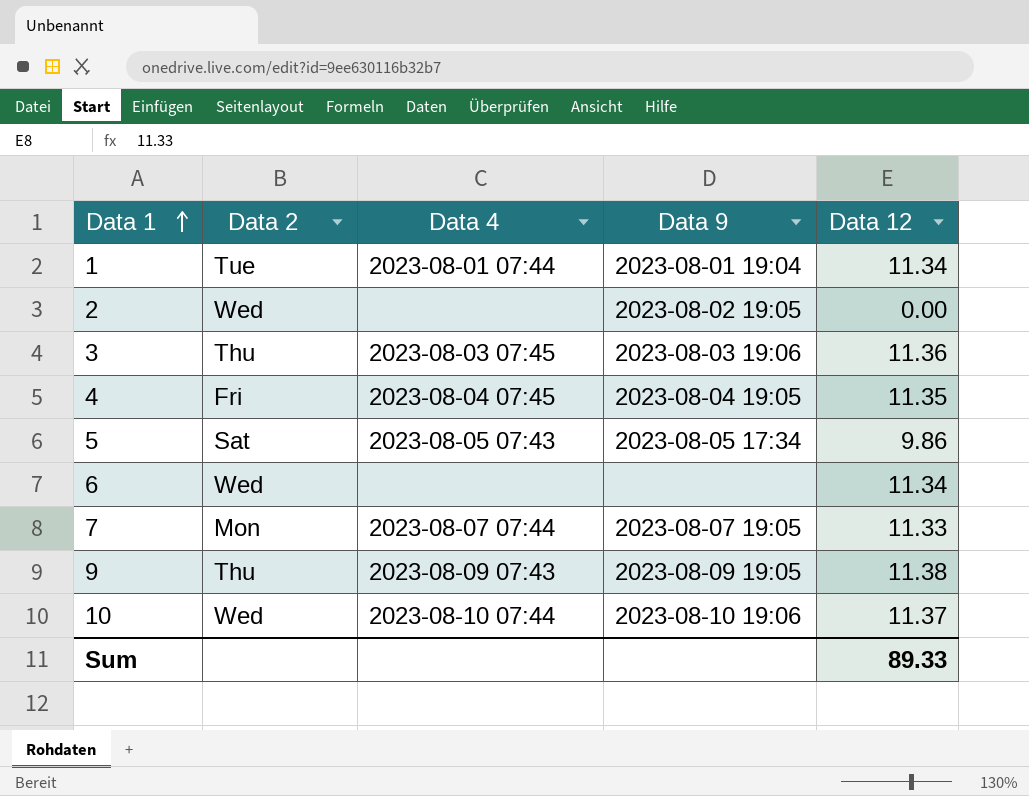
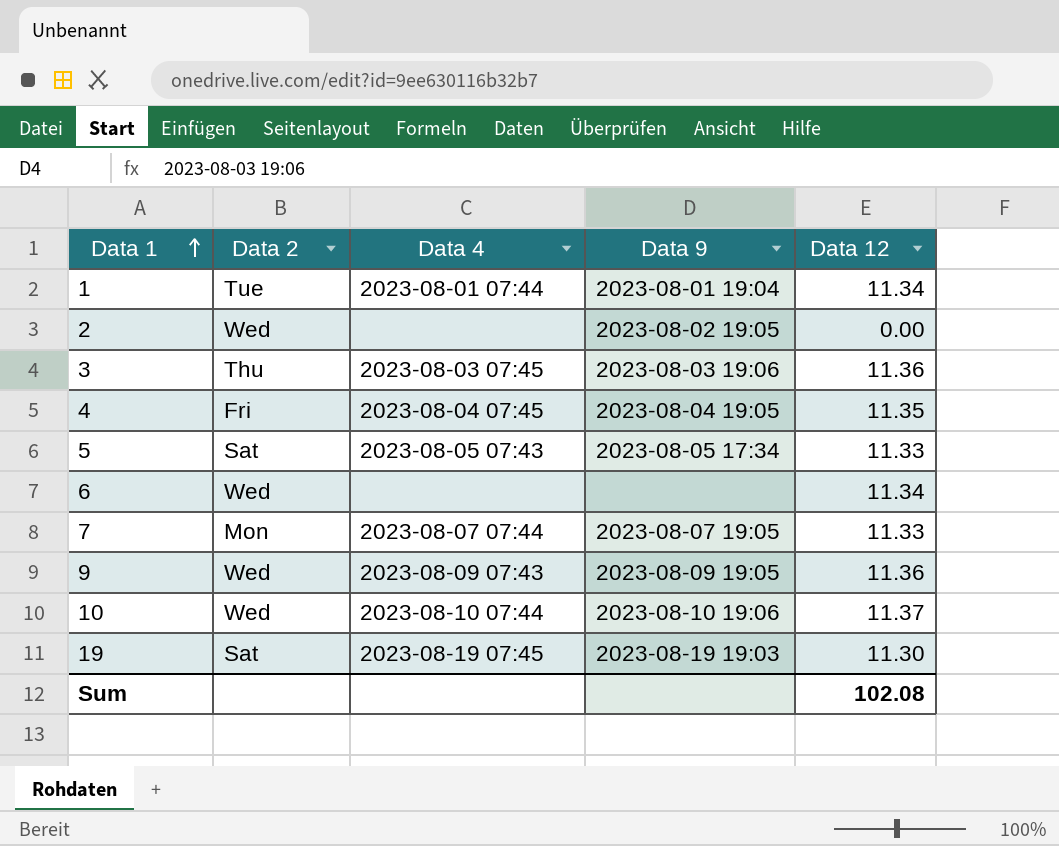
5 | Data 12: 9.86 -> 11.33
9 | Data 2: Thu -> Wed
9 | Data 12: 11.38 -> 11.36
row 19: none -> Sat | 2023-08-19 07:45 | 2023-08-19 19:03 | 11.30
Sum | Data 12: 89.33 -> 102.08

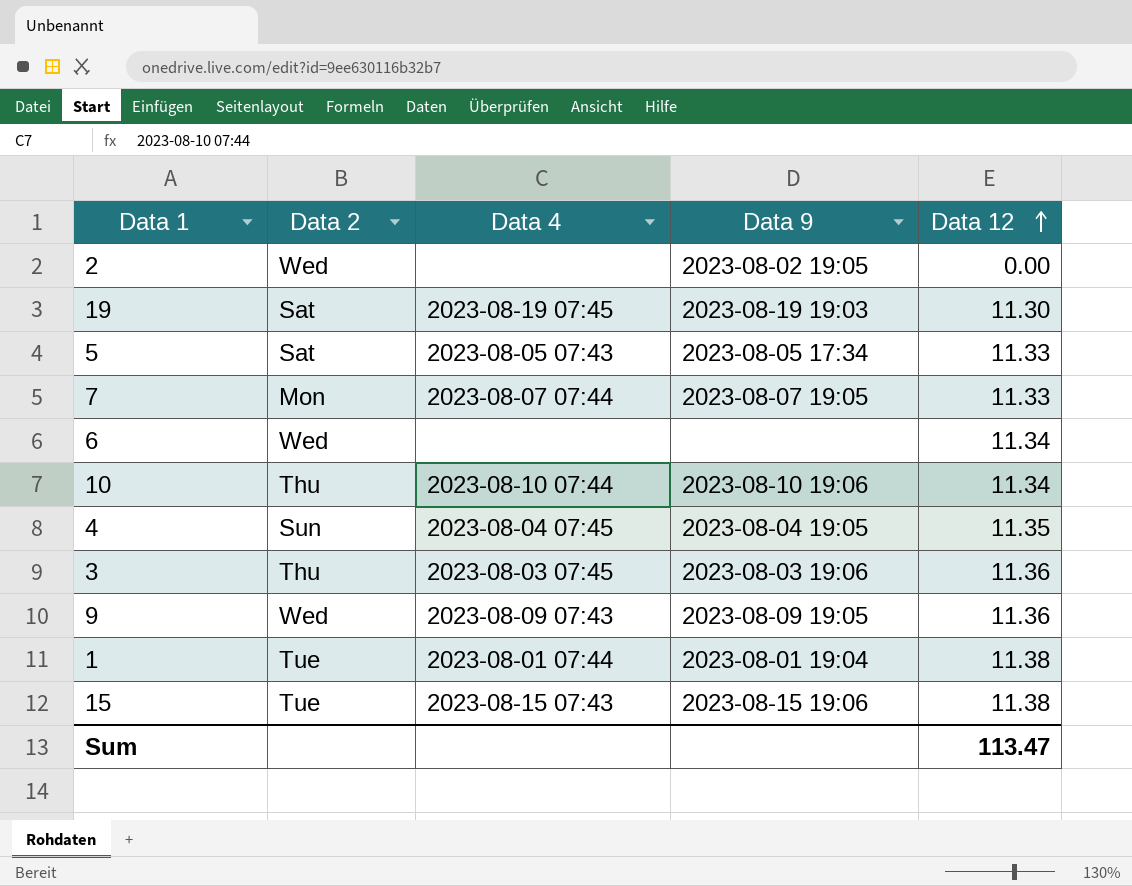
row order: Data 1 ascending -> Data 12 ascending
10 | Data 2: Wed -> Thu
10 | Data 12: 11.37 -> 11.34
4 | Data 2: Fri -> Sun
1 | Data 12: 11.34 -> 11.38
row 15: none -> Tue | 2023-08-15 07:43 | 2023-08-15 19:06 | 11.38
Sum | Data 12: 102.08 -> 113.47

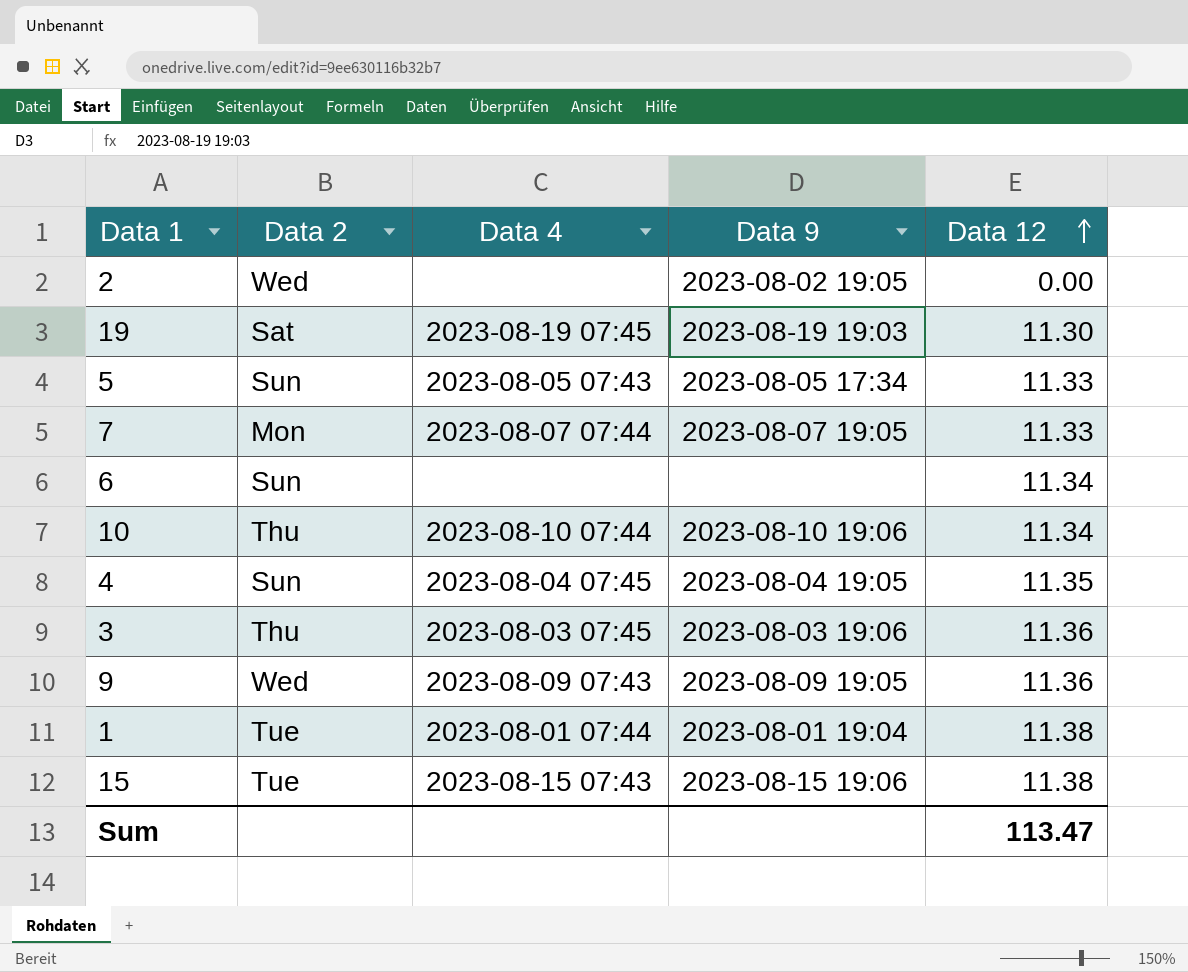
5 | Data 2: Sat -> Sun
6 | Data 2: Wed -> Sun

